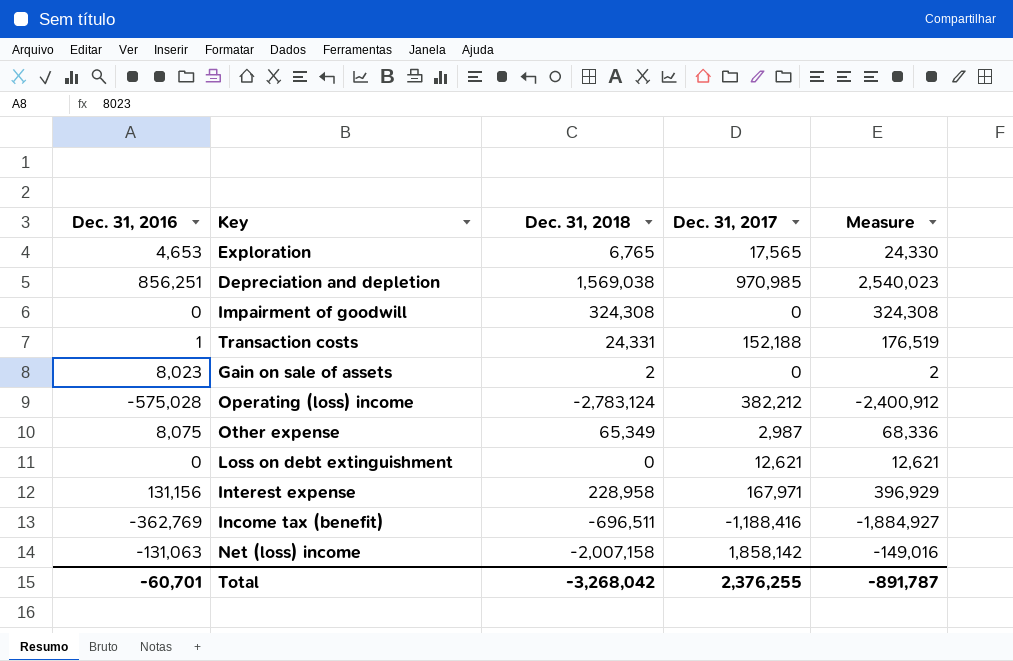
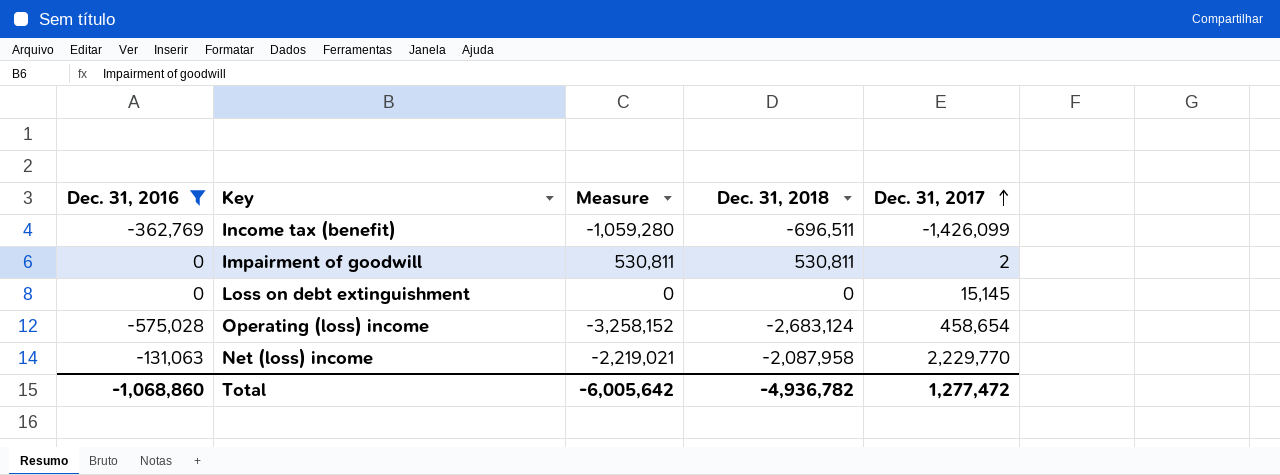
filter: none -> Dec. 31, 2016 <= 0
row order: none -> Dec. 31, 2017 ascending
column Measure | formula: [Dec. 31, 2018] + [Dec. 31, 2017] -> [Dec. 31, 2016] + [Dec. 31, 2018]
column Measure | position: 5 -> 3
Income tax (benefit) | Dec. 31, 2017: -1,188,416 -> -1,426,099
Impairment of goodwill | Dec. 31, 2018: 324,308 -> 530,811
Impairment of goodwill | Dec. 31, 2017: 0 -> 2
Loss on debt extinguishment | Dec. 31, 2017: 12,621 -> 15,145
Operating (loss) income | Dec. 31, 2018: -2,783,124 -> -2,683,124
Operating (loss) income | Dec. 31, 2017: 382,212 -> 458,654
Net (loss) income | Dec. 31, 2018: -2,007,158 -> -2,087,958
Net (loss) income | Dec. 31, 2017: 1,858,142 -> 2,229,770
Total | Dec. 31, 2016: -60,701 -> -1,068,860
Total | Measure: -891,787 -> -6,005,642
Total | Dec. 31, 2018: -3,268,042 -> -4,936,782
Total | Dec. 31, 2017: 2,376,255 -> 1,277,472

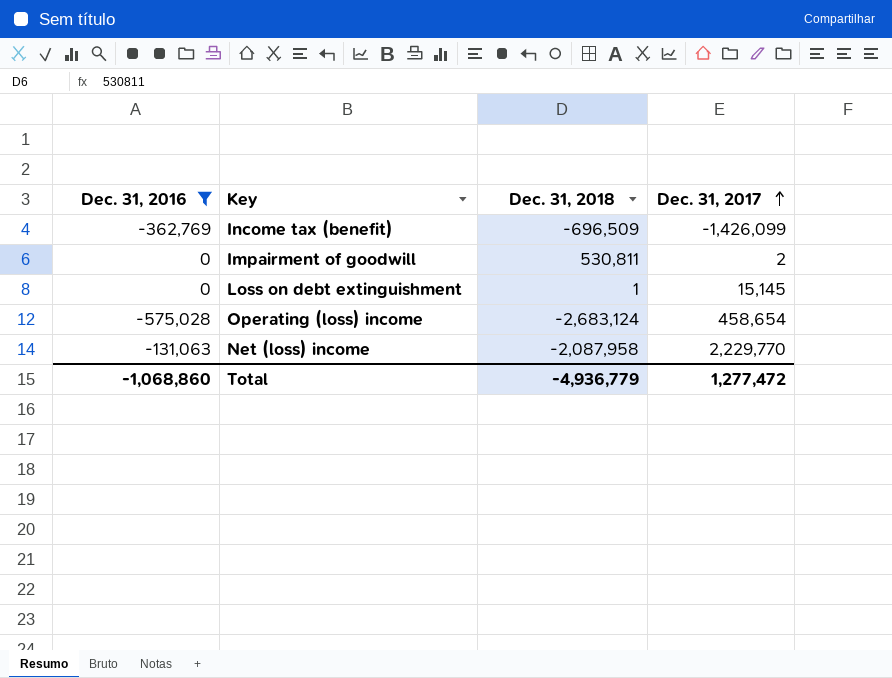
column Measure | formula: [Dec. 31, 2016] + [Dec. 31, 2018] -> none
Income tax (benefit) | Dec. 31, 2018: -696,511 -> -696,509
Loss on debt extinguishment | Dec. 31, 2018: 0 -> 1
Total | Dec. 31, 2018: -4,936,782 -> -4,936,779

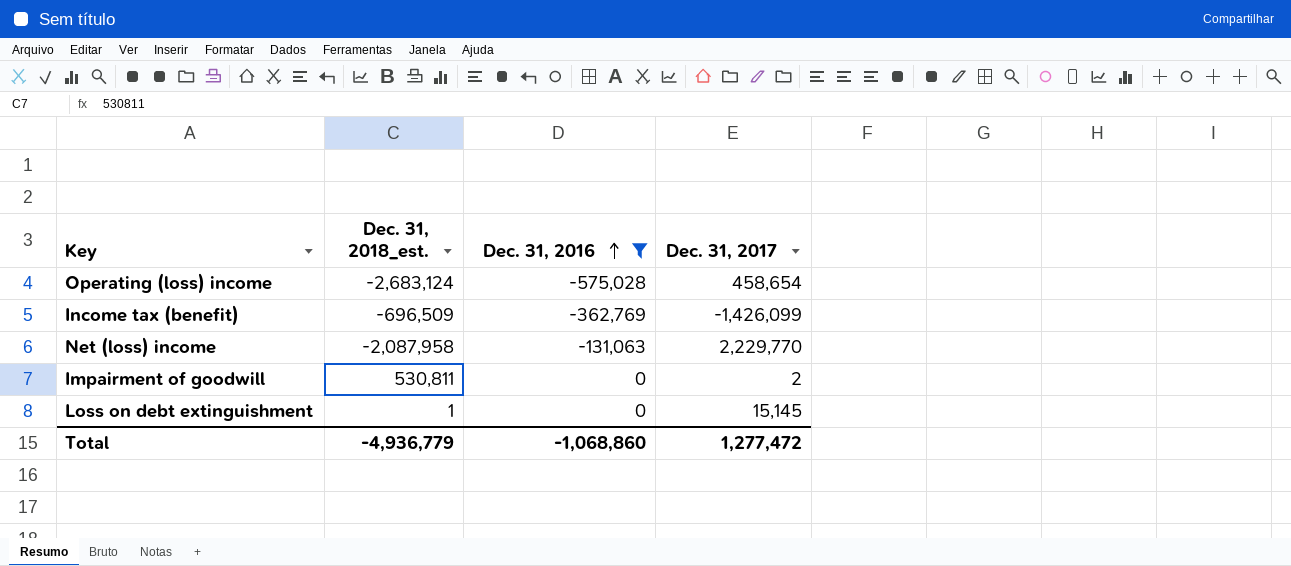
row order: Dec. 31, 2017 ascending -> Dec. 31, 2016 ascending
column name: Dec. 31, 2018 -> Dec. 31, 2018_est.
column Dec. 31, 2016 | position: 1 -> 3

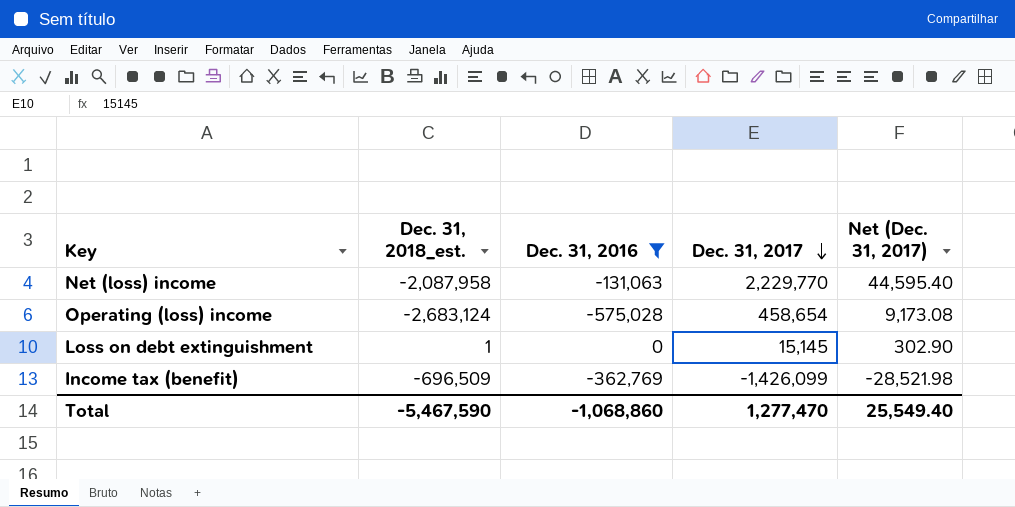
row order: Dec. 31, 2016 ascending -> Dec. 31, 2017 descending
column Net (Dec. 31, 2017) | formula: none -> [Dec. 31, 2017] * 0.02
row Impairment of goodwill: 530,811 | 0 | 2 -> none
Total | Dec. 31, 2018_est.: -4,936,779 -> -5,467,590
Total | Dec. 31, 2017: 1,277,472 -> 1,277,470

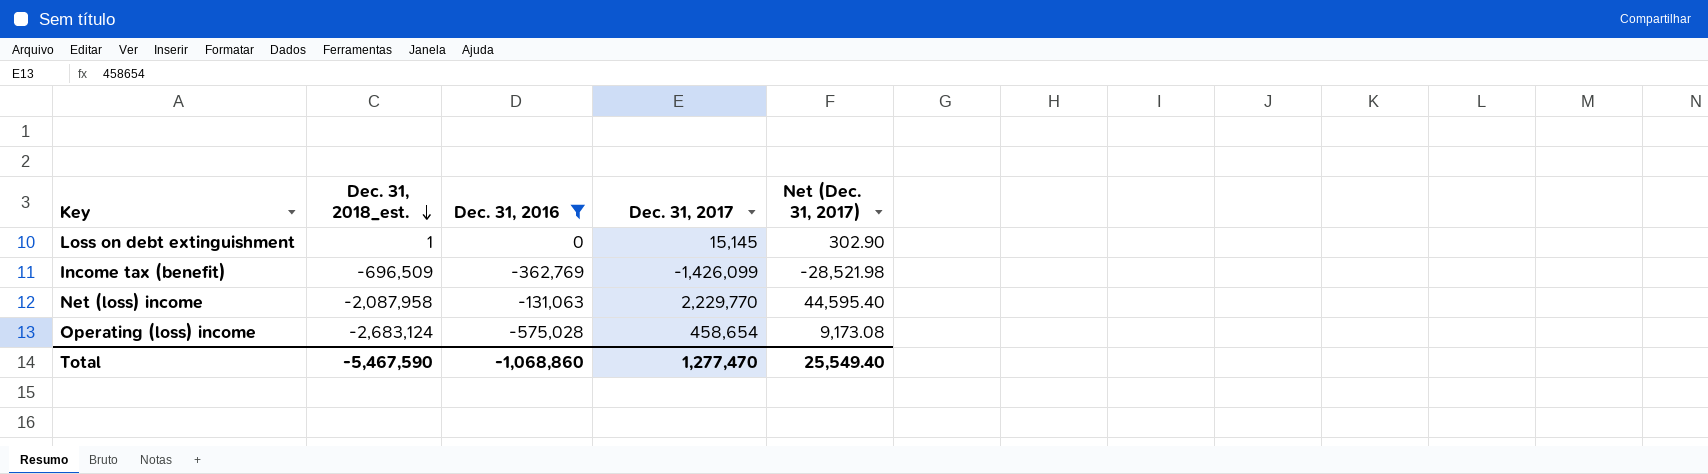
row order: Dec. 31, 2017 descending -> Dec. 31, 2018_est. descending

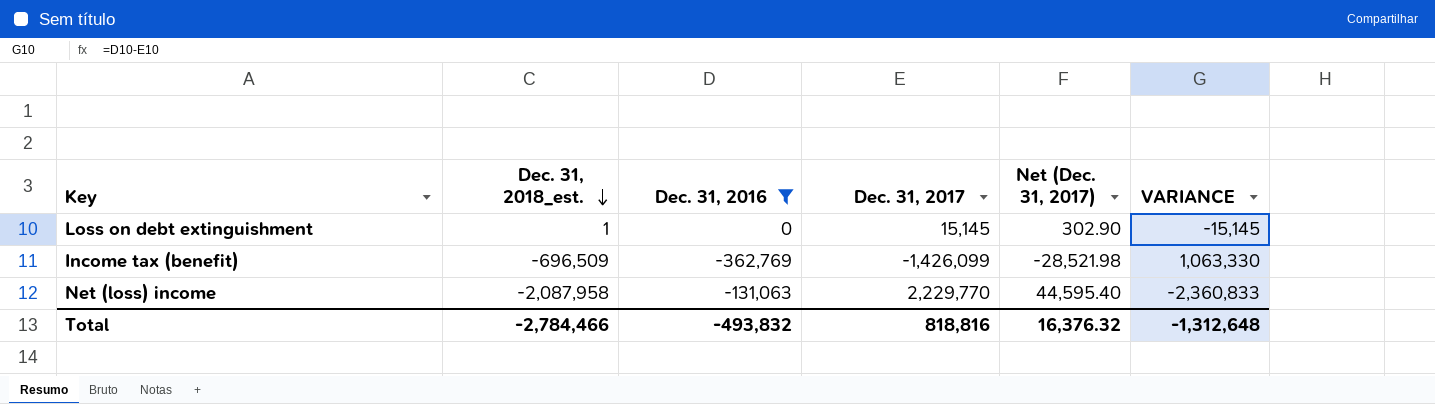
column VARIANCE | formula: none -> [Dec. 31, 2016] - [Dec. 31, 2017]
row Operating (loss) income: -2,683,124 | -575,028 | 458,654 | 9,173.08 -> none
Total | Dec. 31, 2018_est.: -5,467,590 -> -2,784,466
Total | Dec. 31, 2016: -1,068,860 -> -493,832
Total | Dec. 31, 2017: 1,277,470 -> 818,816
Total | Net (Dec. 31, 2017): 25,549.40 -> 16,376.32

